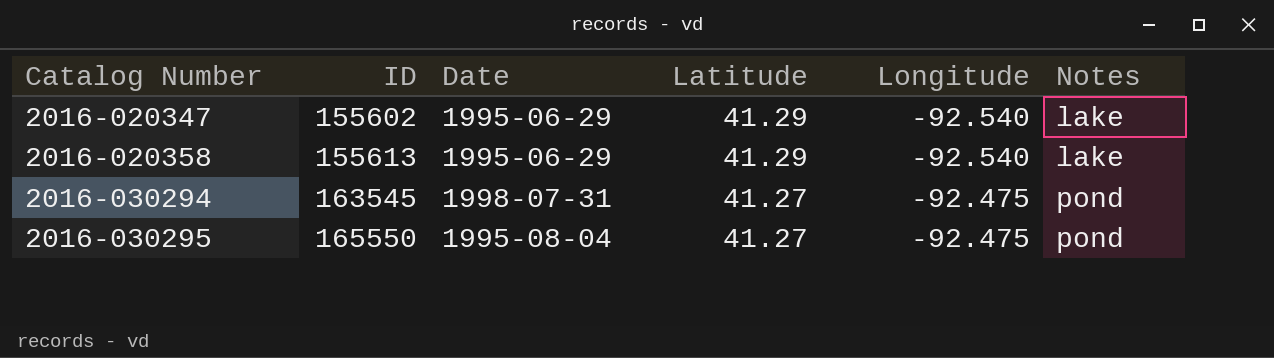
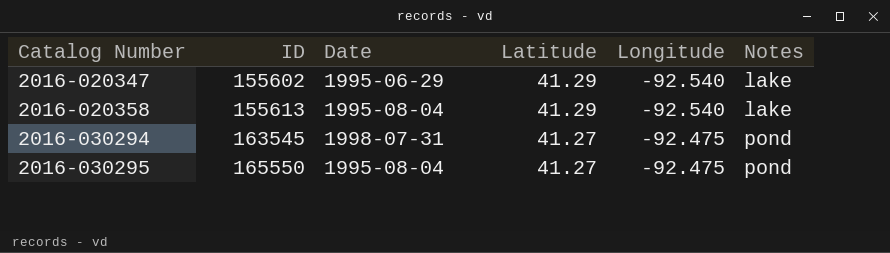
2016-020358 | Date: 1995-06-29 -> 1995-08-04

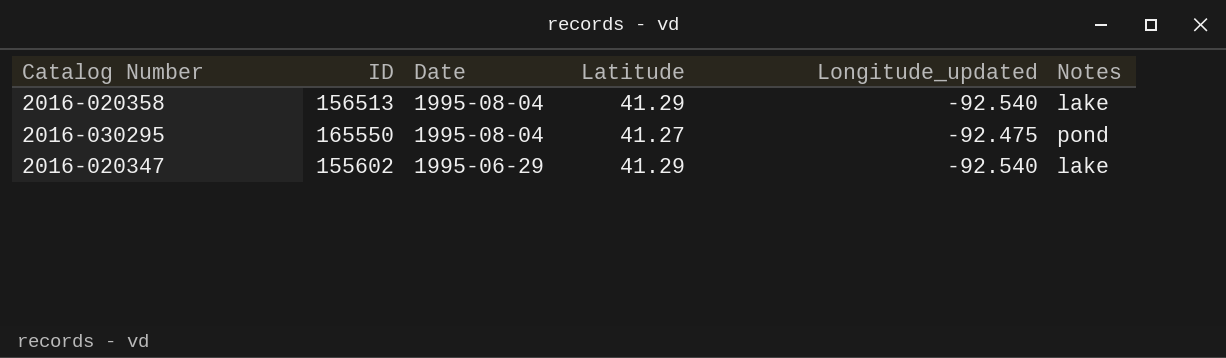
row order: Catalog Number ascending -> Date descending
column name: Longitude -> Longitude_updated
row 2016-030294: 163545 | 1998-07-31 | 41.27 | -92.475 | pond -> none
2016-020358 | ID: 155613 -> 156513

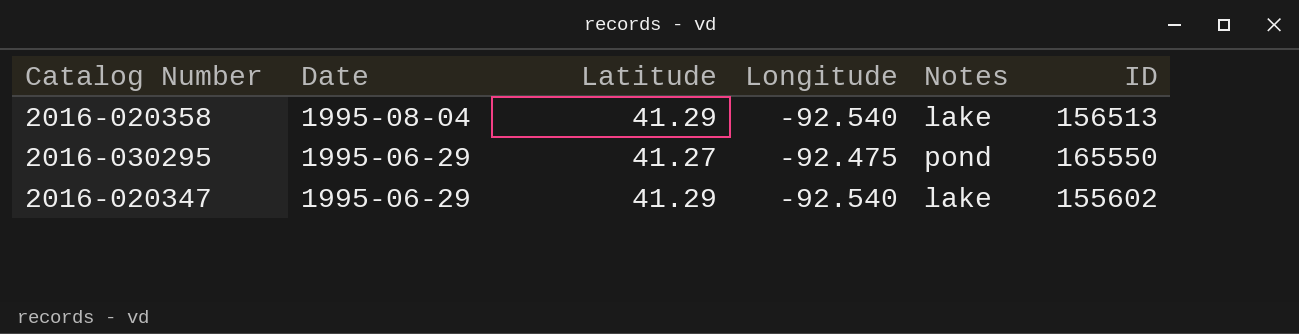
column name: Longitude_updated -> Longitude
column ID | position: 2 -> 6
2016-030295 | Date: 1995-08-04 -> 1995-06-29

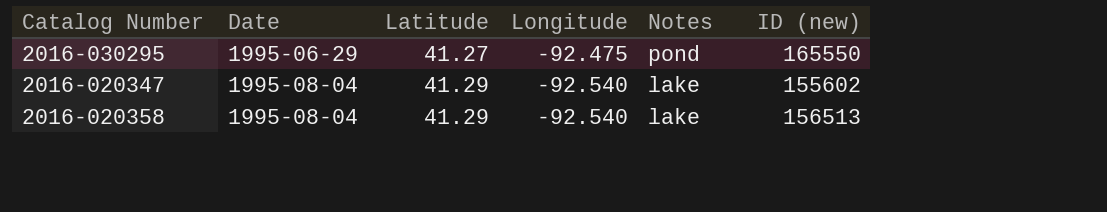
row order: Date descending -> Date ascending
column name: ID -> ID (new)
2016-020347 | Date: 1995-06-29 -> 1995-08-04

